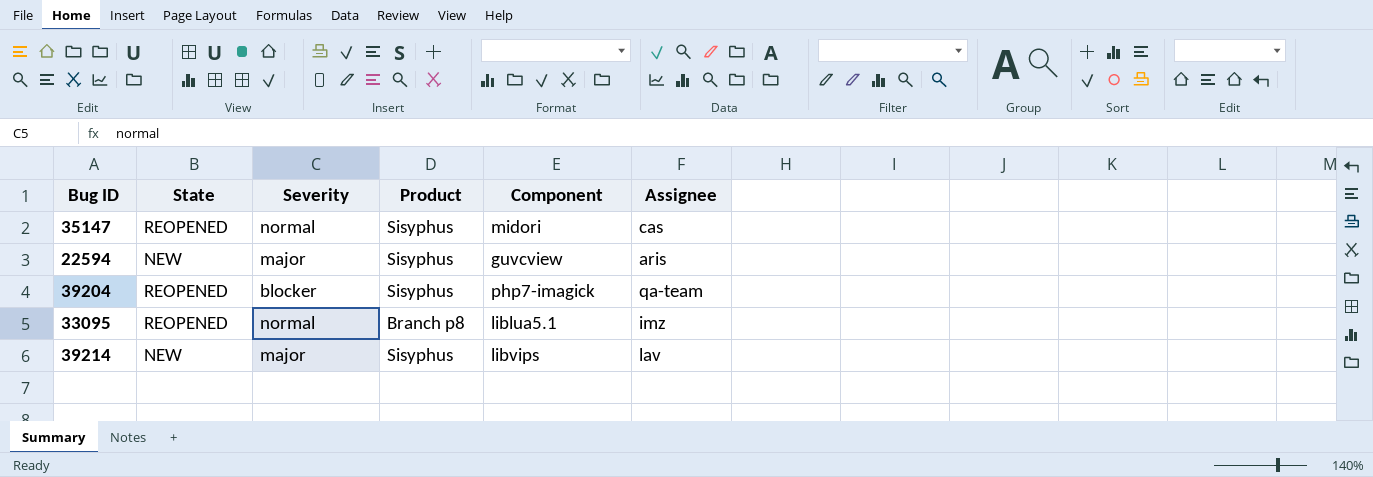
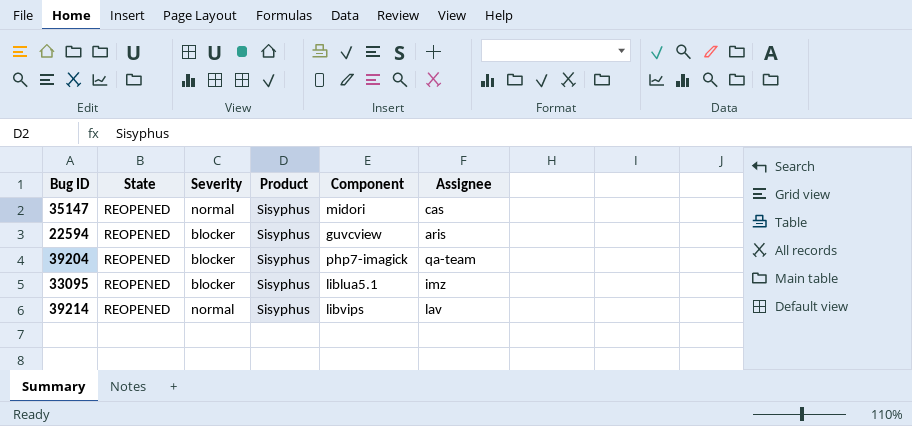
22594 | State: NEW -> REOPENED
22594 | Severity: major -> blocker
33095 | Severity: normal -> blocker
33095 | Product: Branch p8 -> Sisyphus
39214 | State: NEW -> REOPENED
39214 | Severity: major -> normal

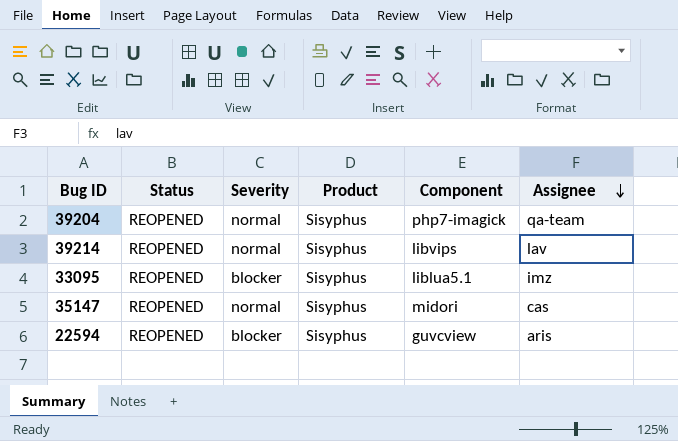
row order: none -> Assignee descending
column name: State -> Status
39204 | Severity: blocker -> normal

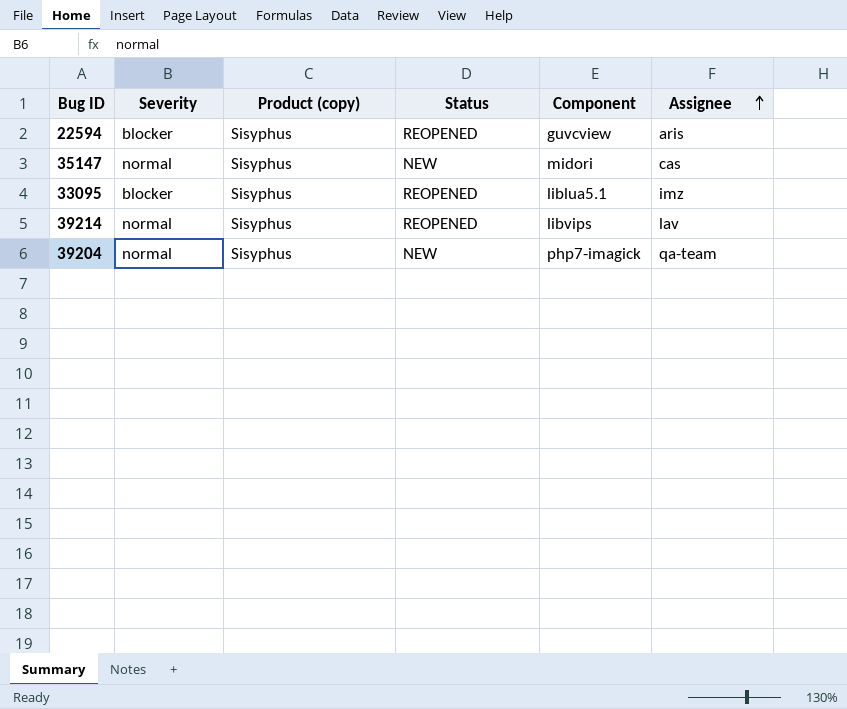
row order: Assignee descending -> Assignee ascending
column name: Product -> Product (copy)
column Status | position: 2 -> 4
35147 | Status: REOPENED -> NEW
39204 | Status: REOPENED -> NEW

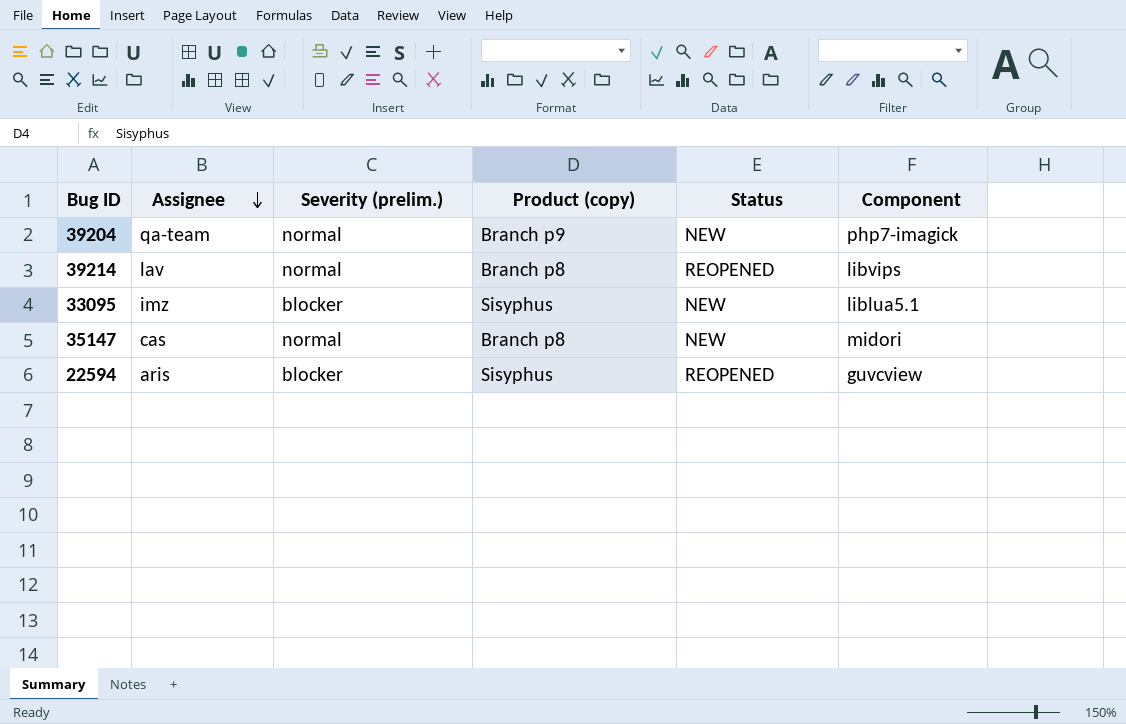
row order: Assignee ascending -> Assignee descending
column Assignee | position: 6 -> 2
column name: Severity -> Severity (prelim.)
39204 | Product (copy): Sisyphus -> Branch p9
39214 | Product (copy): Sisyphus -> Branch p8
33095 | Status: REOPENED -> NEW
35147 | Product (copy): Sisyphus -> Branch p8

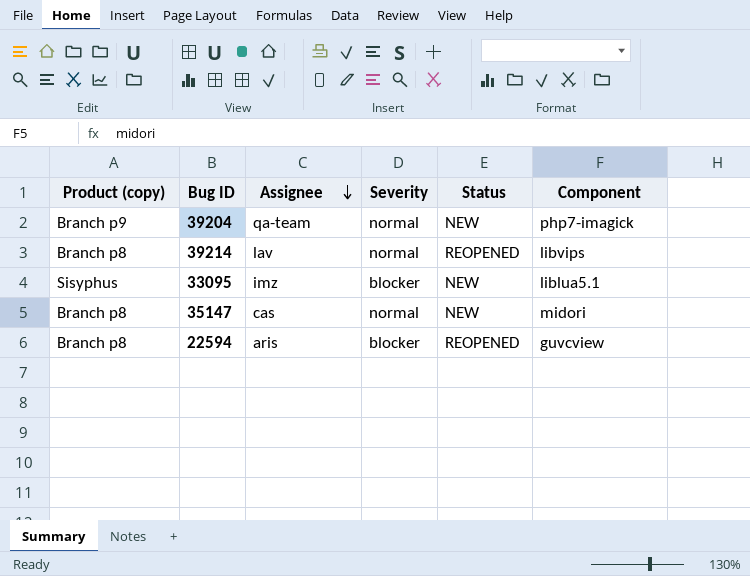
column Product (copy) | position: 4 -> 1
column name: Severity (prelim.) -> Severity
22594 | Product (copy): Sisyphus -> Branch p8

